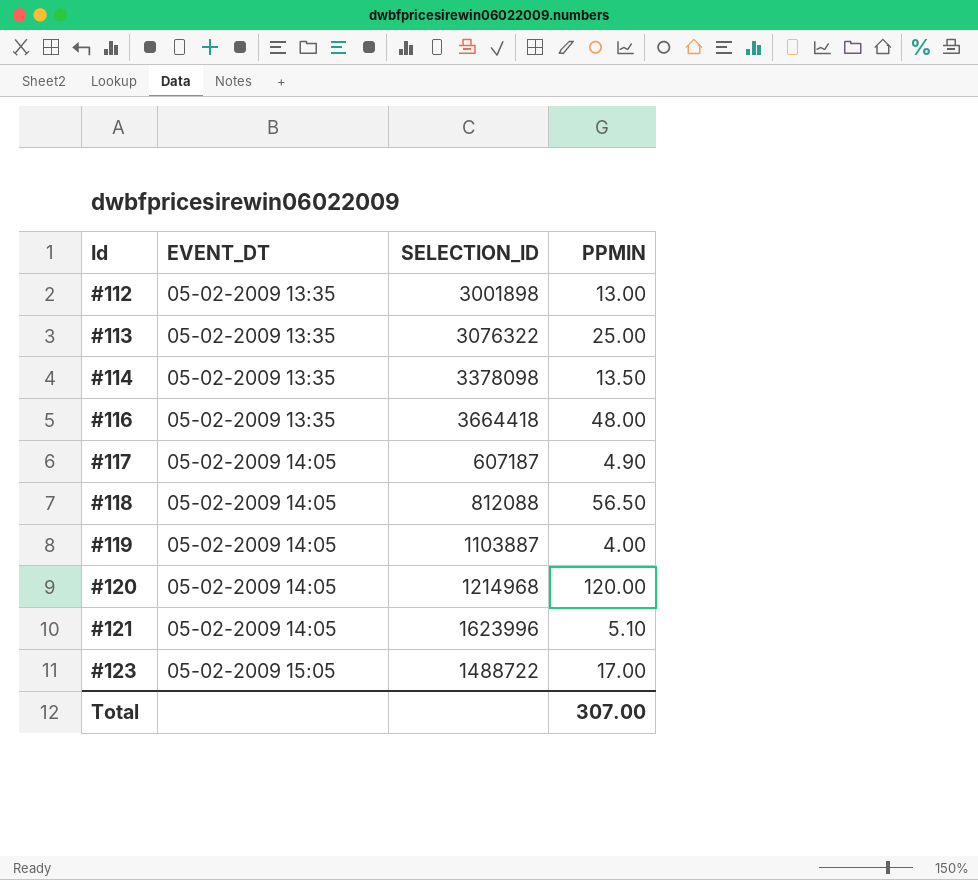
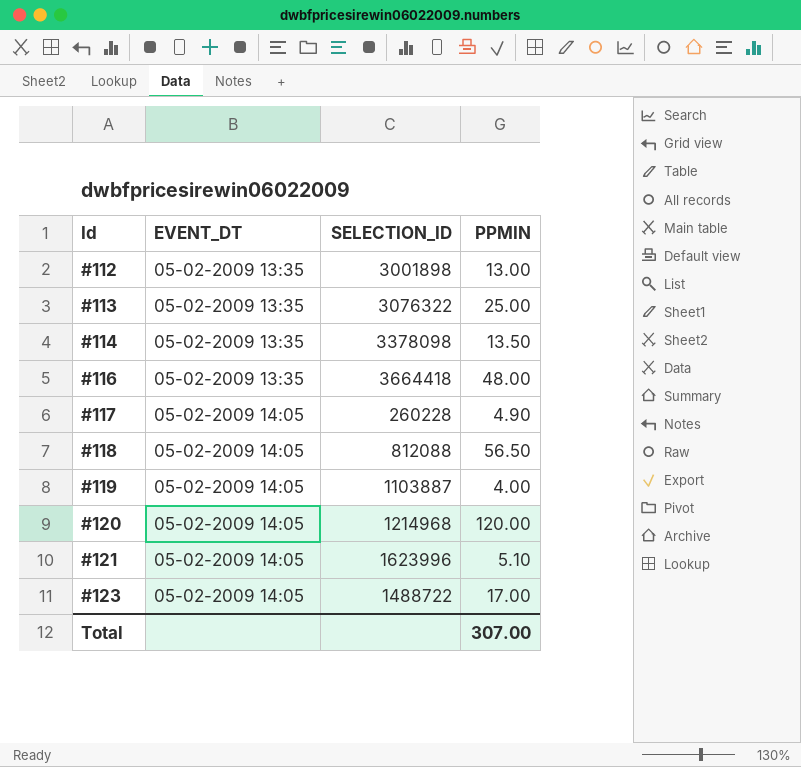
#117 | SELECTION_ID: 607187 -> 260228
#123 | EVENT_DT: 05-02-2009 15:05 -> 05-02-2009 14:05

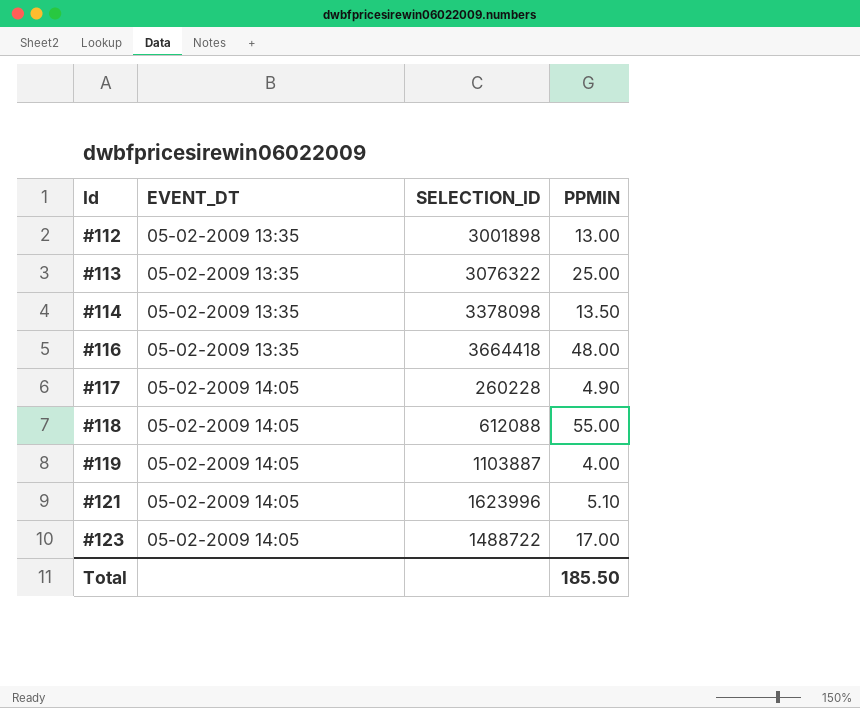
row #120: 05-02-2009 14:05 | 1214968 | 120.00 -> none
#118 | SELECTION_ID: 812088 -> 612088
#118 | PPMIN: 56.50 -> 55.00
Total | PPMIN: 307.00 -> 185.50

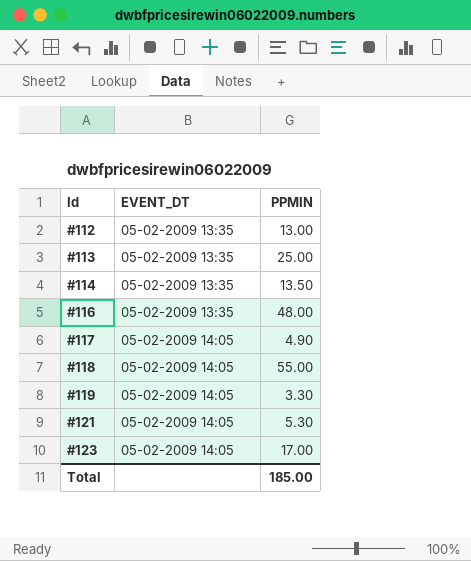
column SELECTION_ID | position: 3 -> none
#119 | PPMIN: 4.00 -> 3.30
#121 | PPMIN: 5.10 -> 5.30
Total | PPMIN: 185.50 -> 185.00

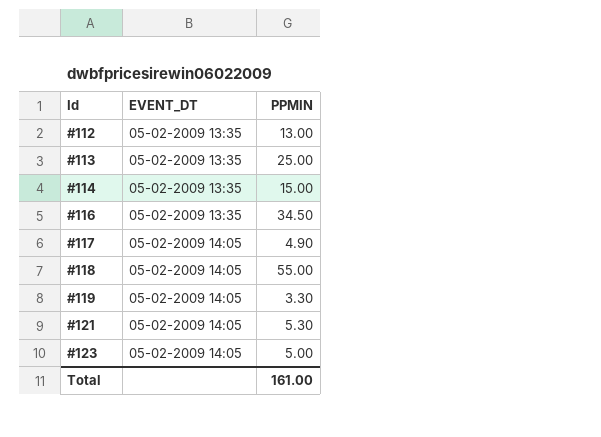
#114 | PPMIN: 13.50 -> 15.00
#116 | PPMIN: 48.00 -> 34.50
#123 | PPMIN: 17.00 -> 5.00
Total | PPMIN: 185.00 -> 161.00

